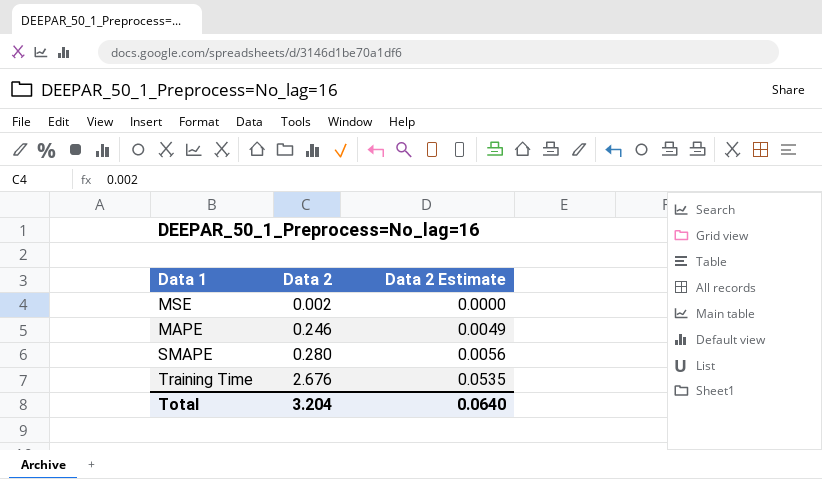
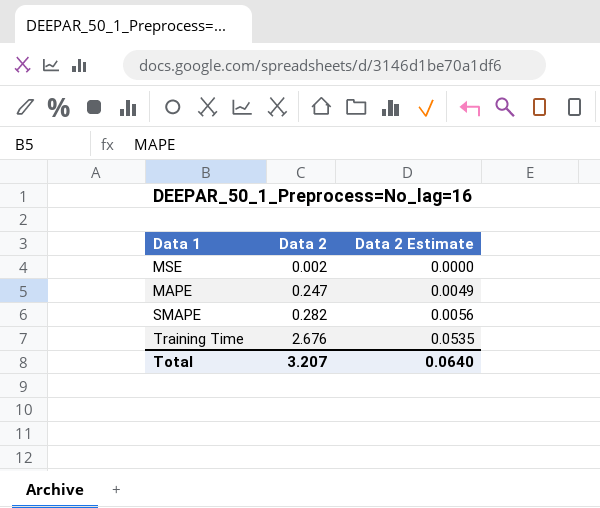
MAPE | Data 2: 0.246 -> 0.247
SMAPE | Data 2: 0.280 -> 0.282
Total | Data 2: 3.204 -> 3.207

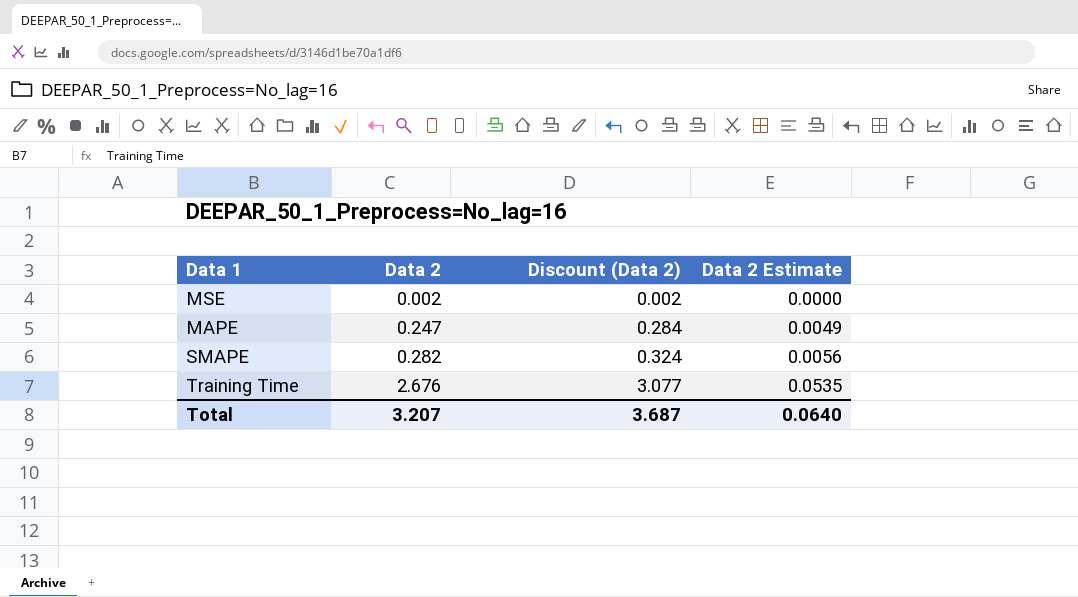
column Discount (Data 2) | formula: none -> [Data 2] * 1.15

